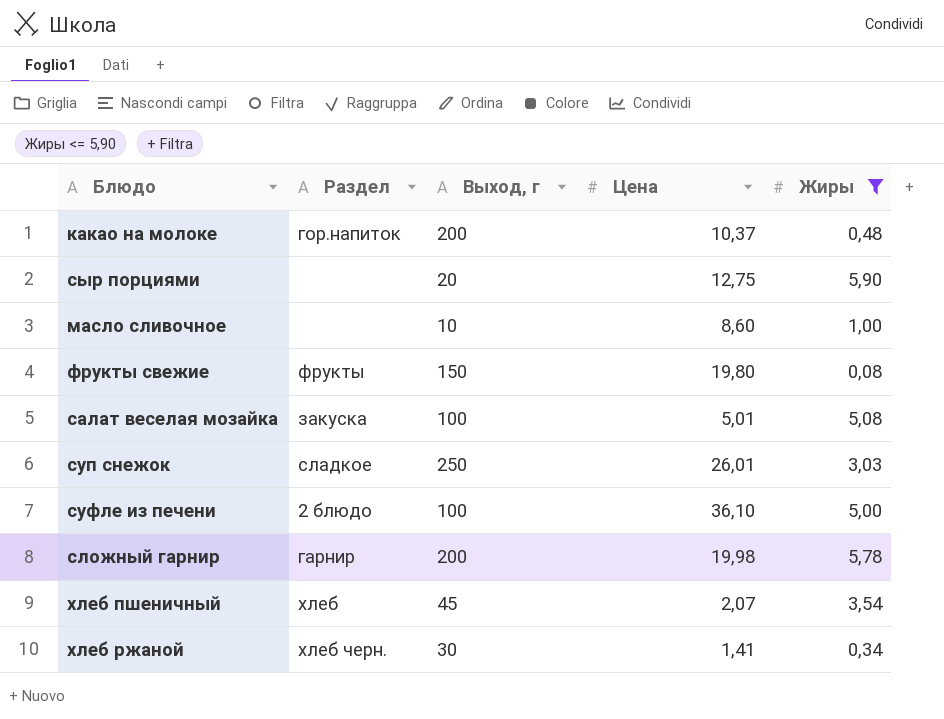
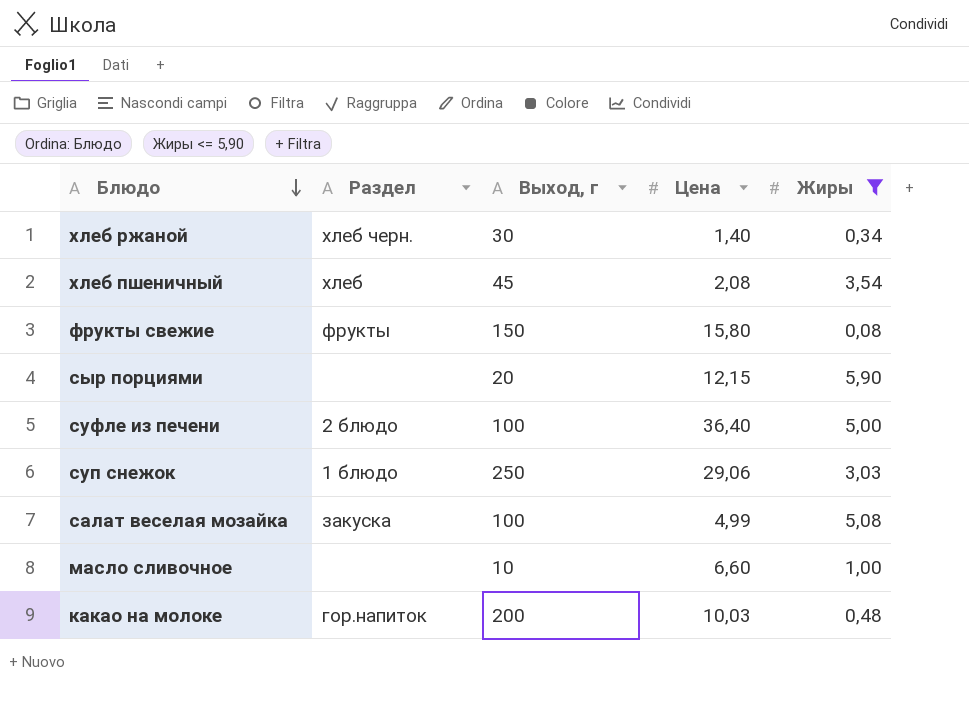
row order: none -> Блюдо descending
row сложный гарнир: гарнир | 200 | 19,98 | 5,78 -> none
хлеб ржаной | Цена: 1,41 -> 1,40
хлеб пшеничный | Цена: 2,07 -> 2,08
фрукты свежие | Цена: 19,80 -> 15,80
сыр порциями | Цена: 12,75 -> 12,15
суфле из печени | Цена: 36,10 -> 36,40
суп снежок | Раздел: сладкое -> 1 блюдо
суп снежок | Цена: 26,01 -> 29,06
салат веселая мозайка | Цена: 5,01 -> 4,99
масло сливочное | Цена: 8,60 -> 6,60
какао на молоке | Цена: 10,37 -> 10,03

